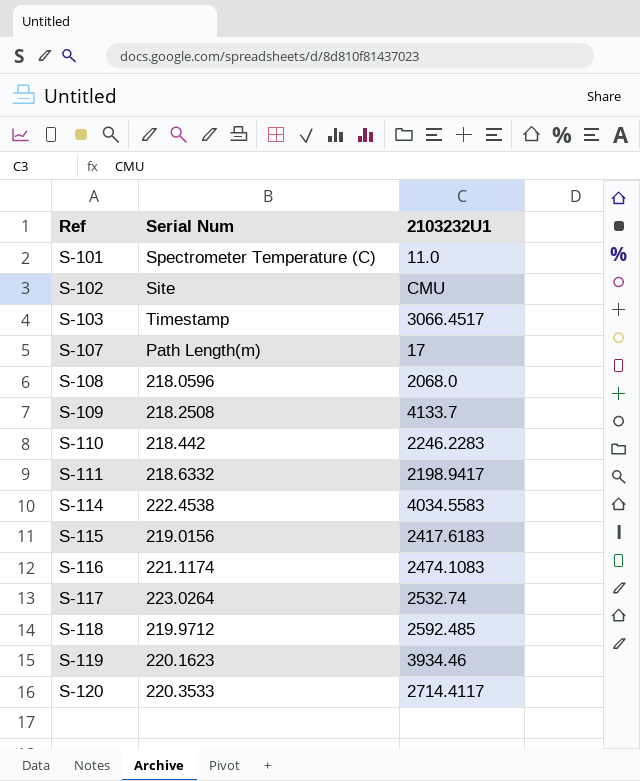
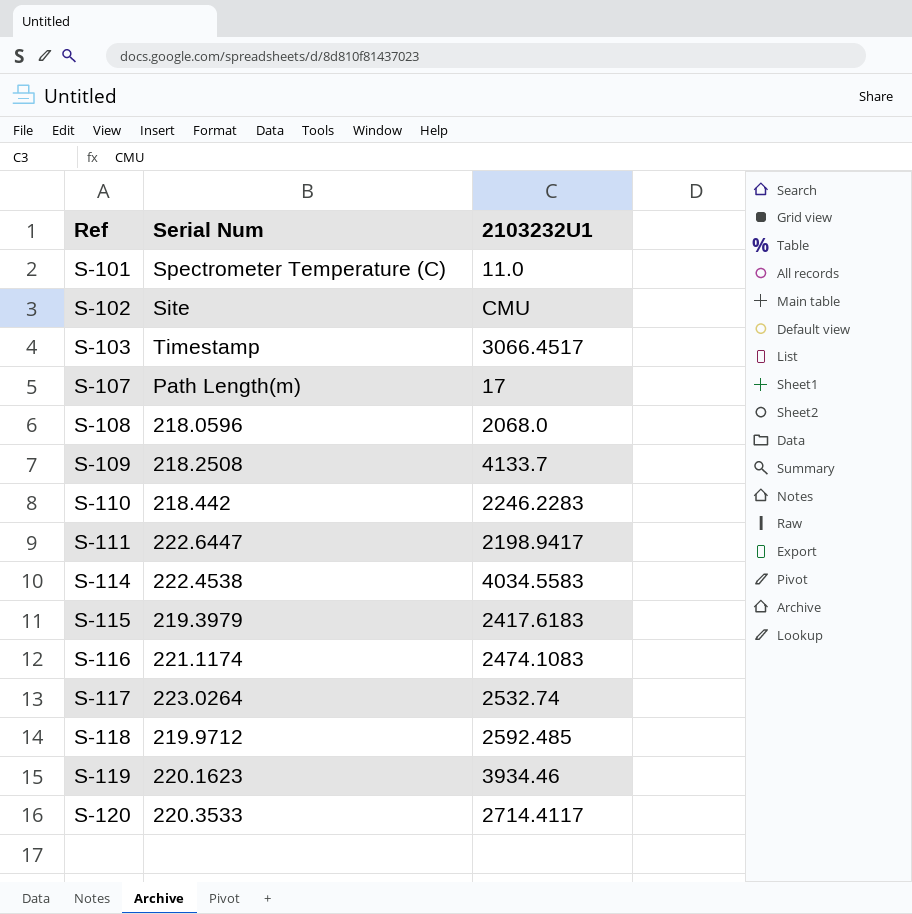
S-111 | Serial Num: 218.6332 -> 222.6447
S-115 | Serial Num: 219.0156 -> 219.3979

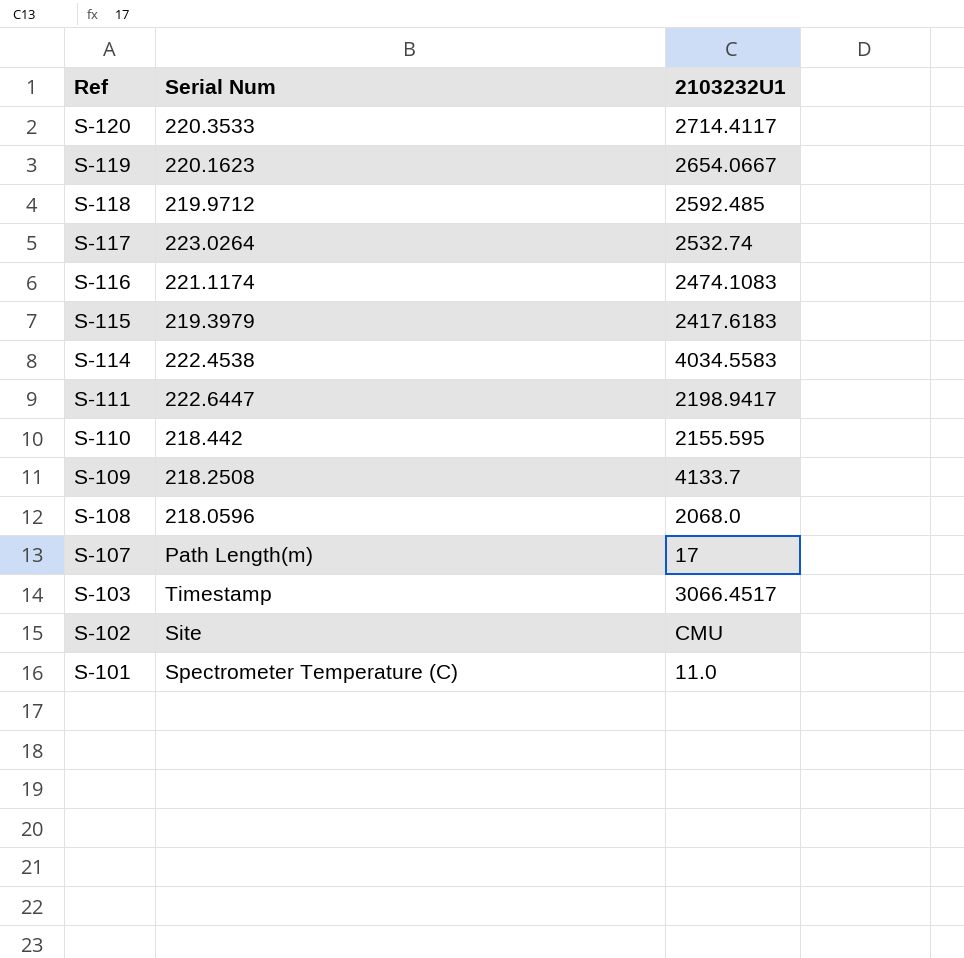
row order: Ref ascending -> Ref descending
S-119 | 2103232U1: 3934.46 -> 2654.0667
S-110 | 2103232U1: 2246.2283 -> 2155.595

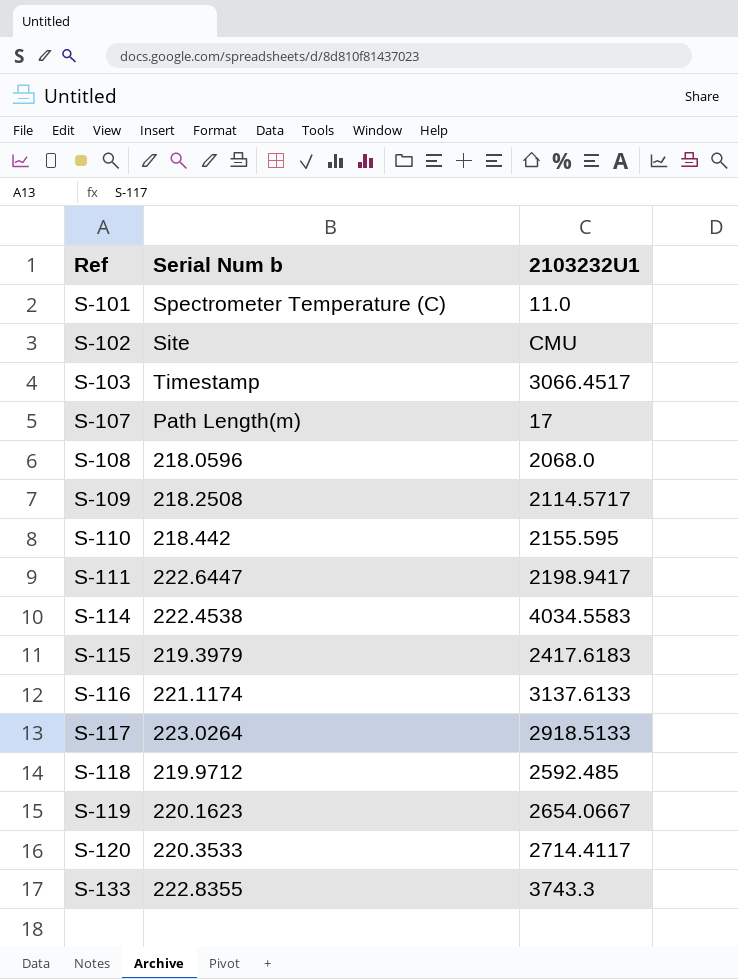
row order: Ref descending -> Ref ascending
column name: Serial Num -> Serial Num b
S-109 | 2103232U1: 4133.7 -> 2114.5717
S-116 | 2103232U1: 2474.1083 -> 3137.6133
S-117 | 2103232U1: 2532.74 -> 2918.5133
row S-133: none -> 222.8355 | 3743.3

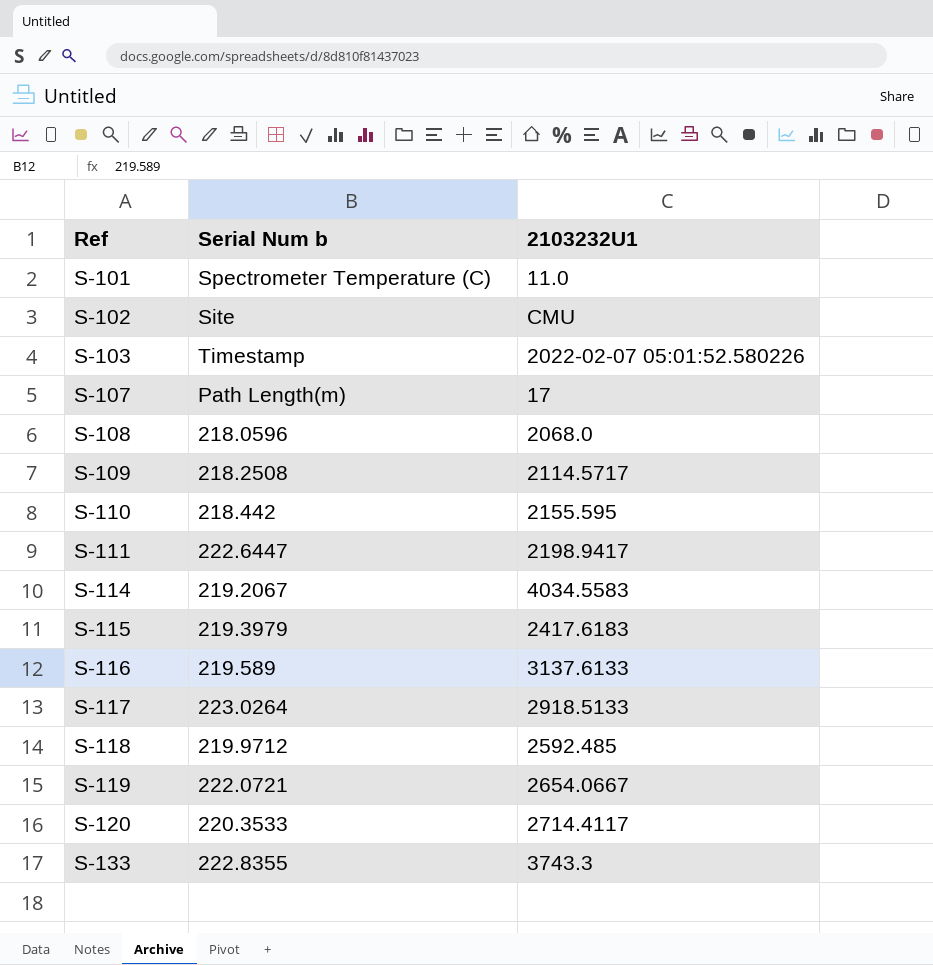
S-103 | 2103232U1: 3066.4517 -> 2022-02-07 05:01:52.580226
S-114 | Serial Num b: 222.4538 -> 219.2067
S-116 | Serial Num b: 221.1174 -> 219.589
S-119 | Serial Num b: 220.1623 -> 222.0721

